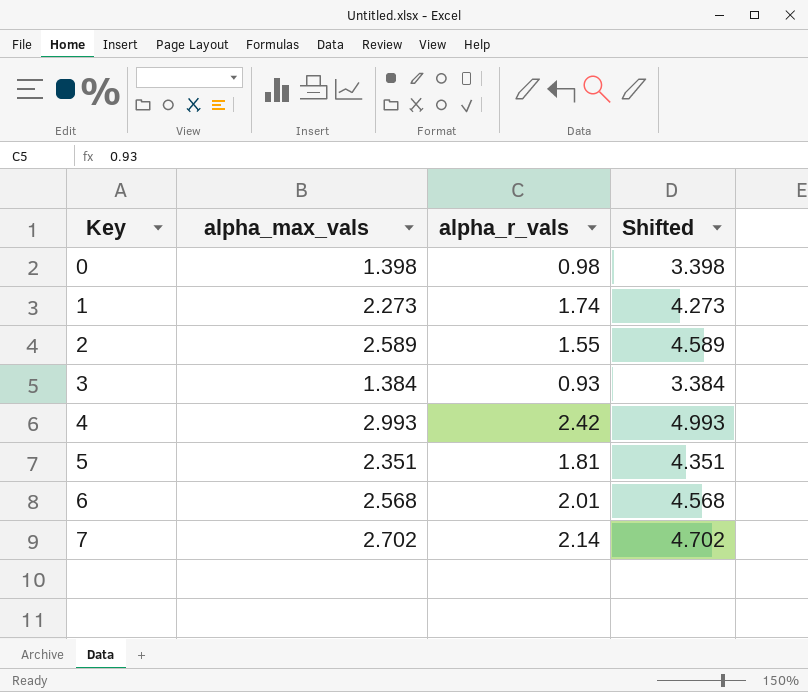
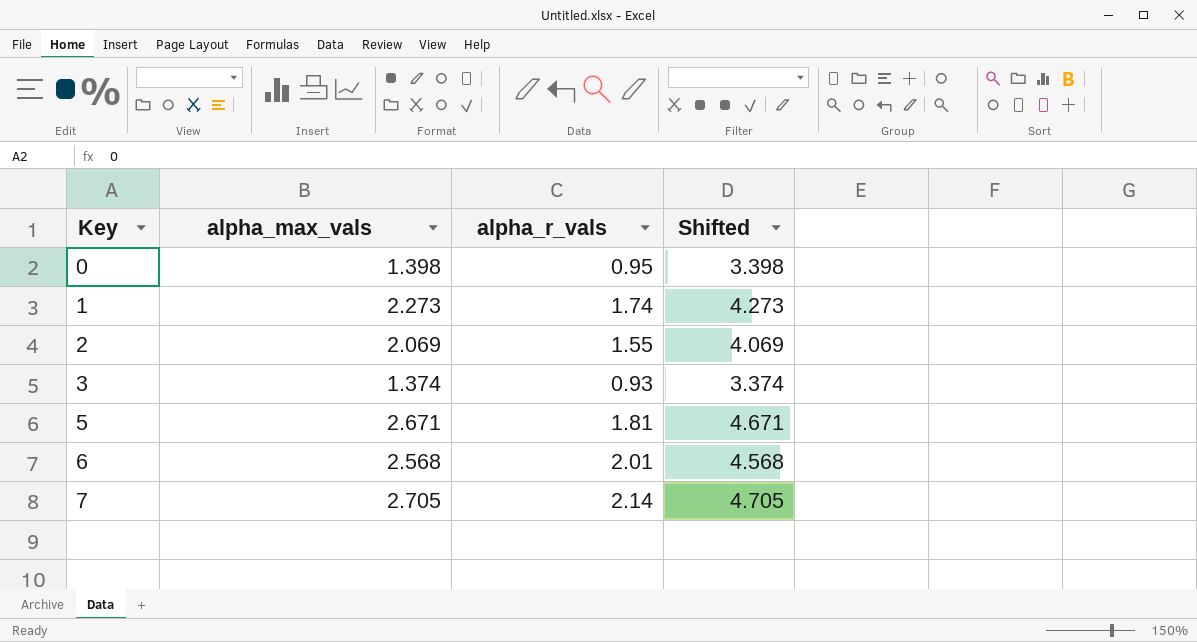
row 4: 2.993 | 2.42 | 4.993 -> none
0 | alpha_r_vals: 0.98 -> 0.95
2 | alpha_max_vals: 2.589 -> 2.069
2 | Shifted: 4.589 -> 4.069
3 | alpha_max_vals: 1.384 -> 1.374
3 | Shifted: 3.384 -> 3.374
5 | alpha_max_vals: 2.351 -> 2.671
5 | Shifted: 4.351 -> 4.671
7 | alpha_max_vals: 2.702 -> 2.705
7 | Shifted: 4.702 -> 4.705

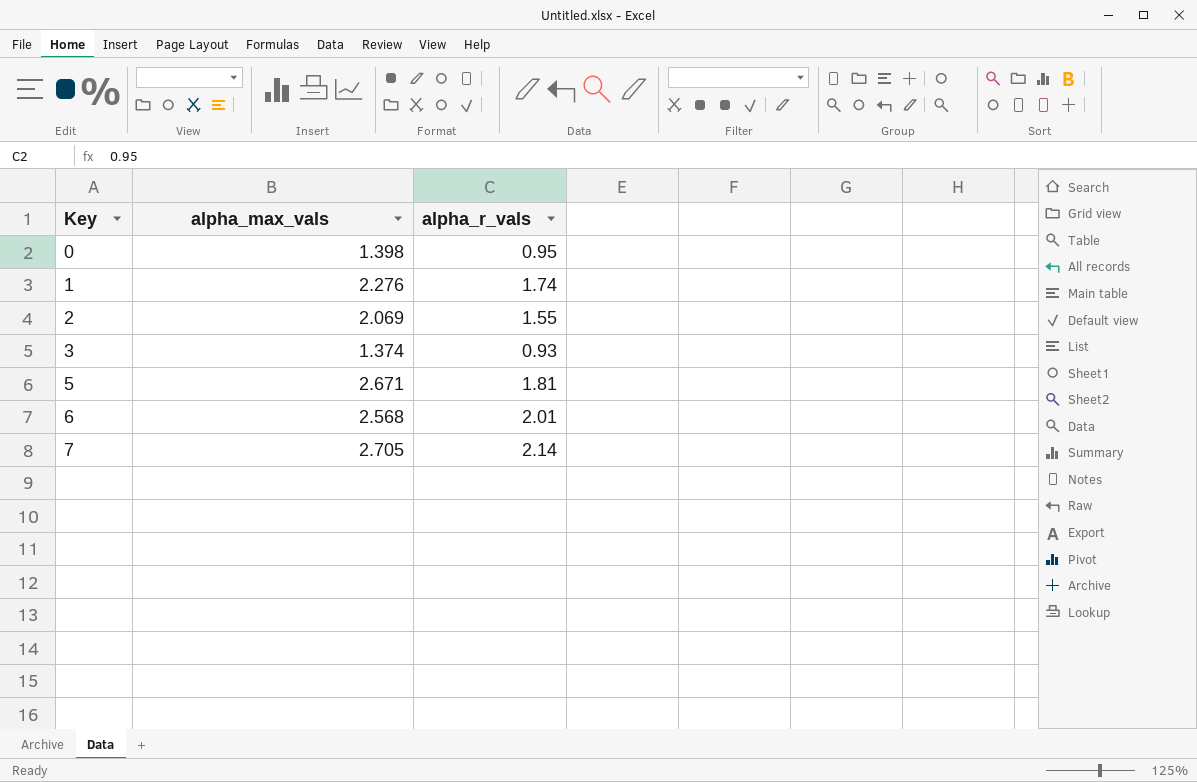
column Shifted | formula: [alpha_max_vals] + 2 -> none
1 | alpha_max_vals: 2.273 -> 2.276

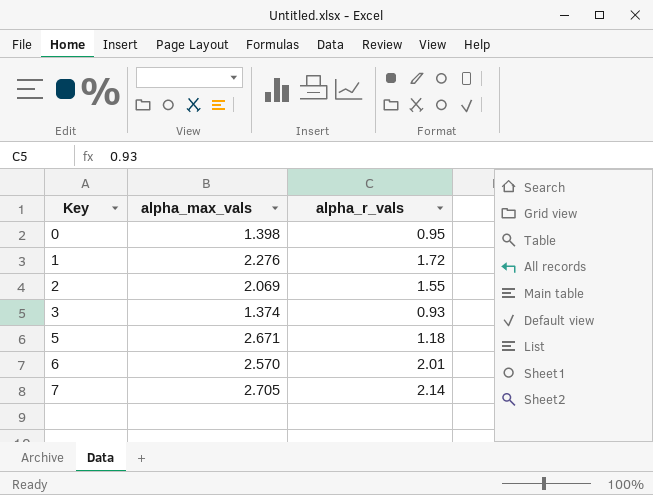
1 | alpha_r_vals: 1.74 -> 1.72
5 | alpha_r_vals: 1.81 -> 1.18
6 | alpha_max_vals: 2.568 -> 2.570

